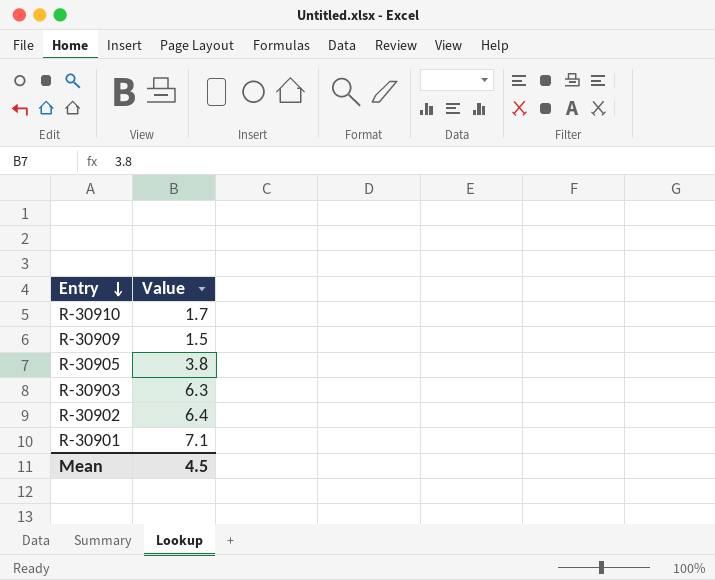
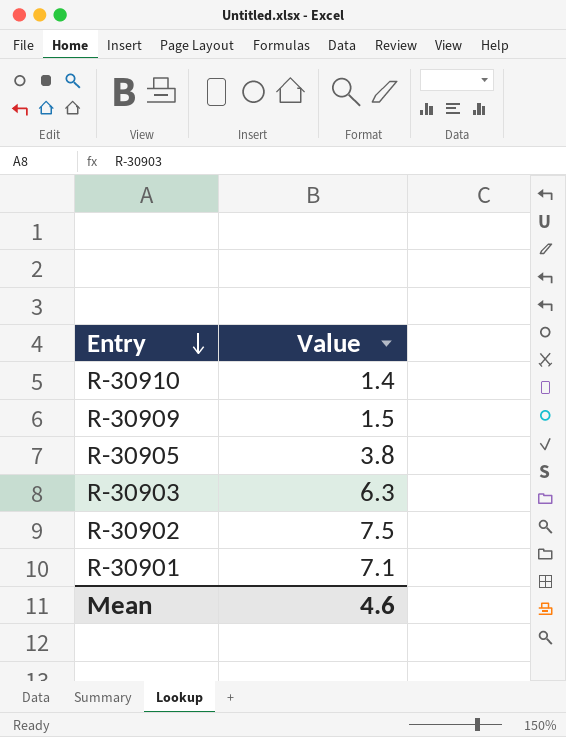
R-30910 | Value: 1.7 -> 1.4
R-30902 | Value: 6.4 -> 7.5
Mean | Value: 4.5 -> 4.6

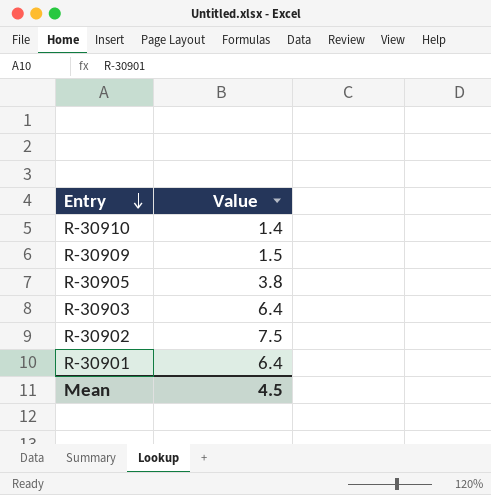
R-30903 | Value: 6.3 -> 6.4
R-30901 | Value: 7.1 -> 6.4
Mean | Value: 4.6 -> 4.5

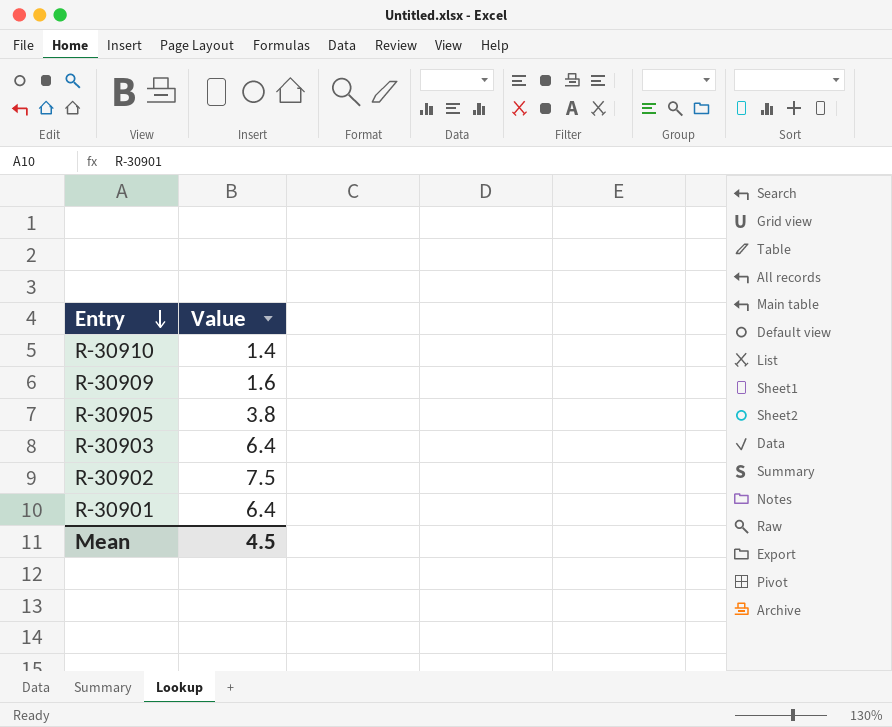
R-30909 | Value: 1.5 -> 1.6

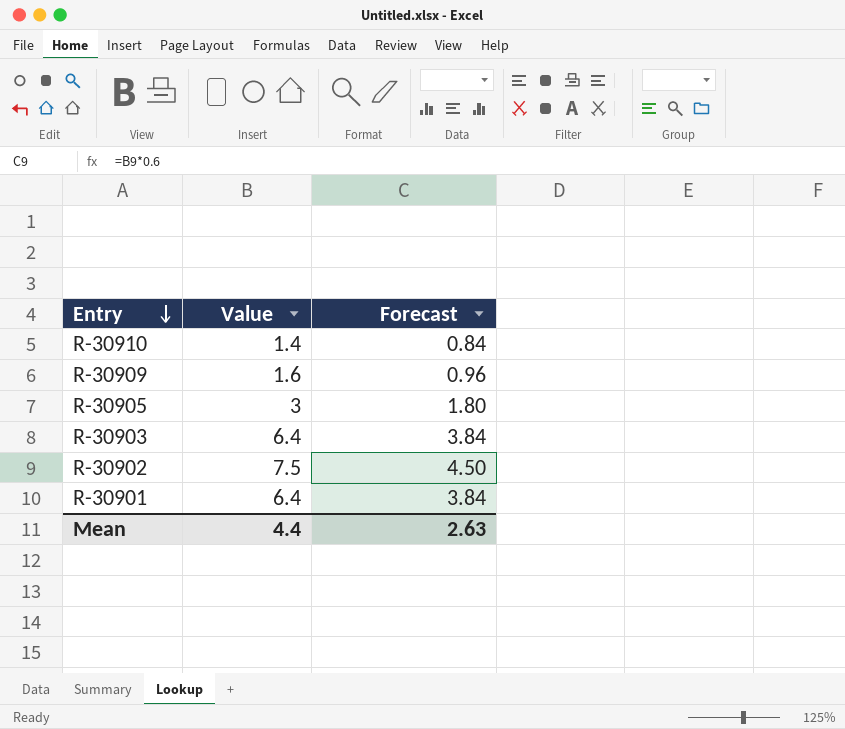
column Forecast | formula: none -> [Value] * 0.6
R-30905 | Value: 3.8 -> 3
Mean | Value: 4.5 -> 4.4

